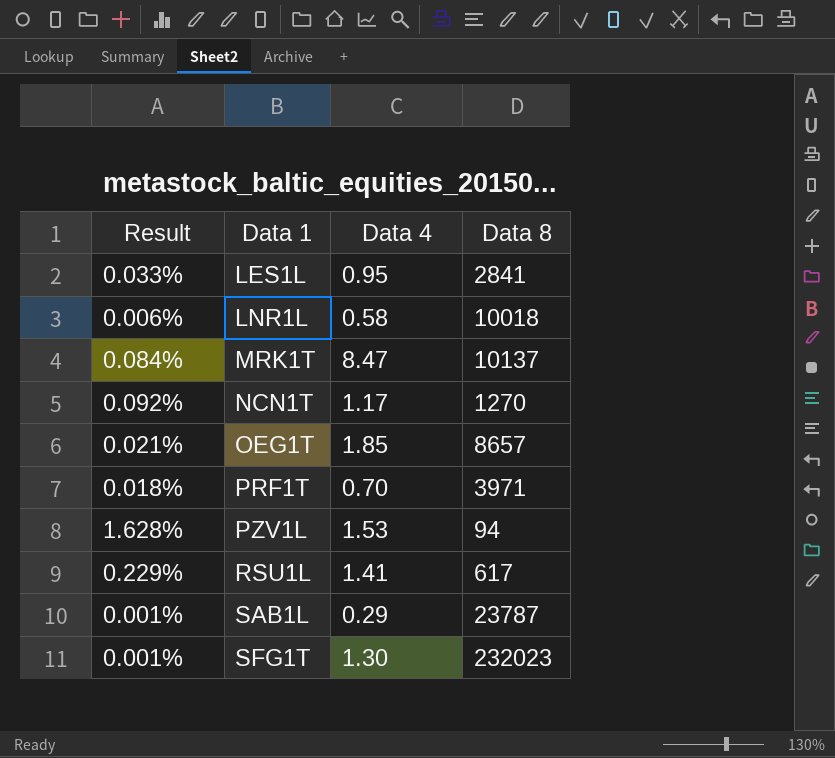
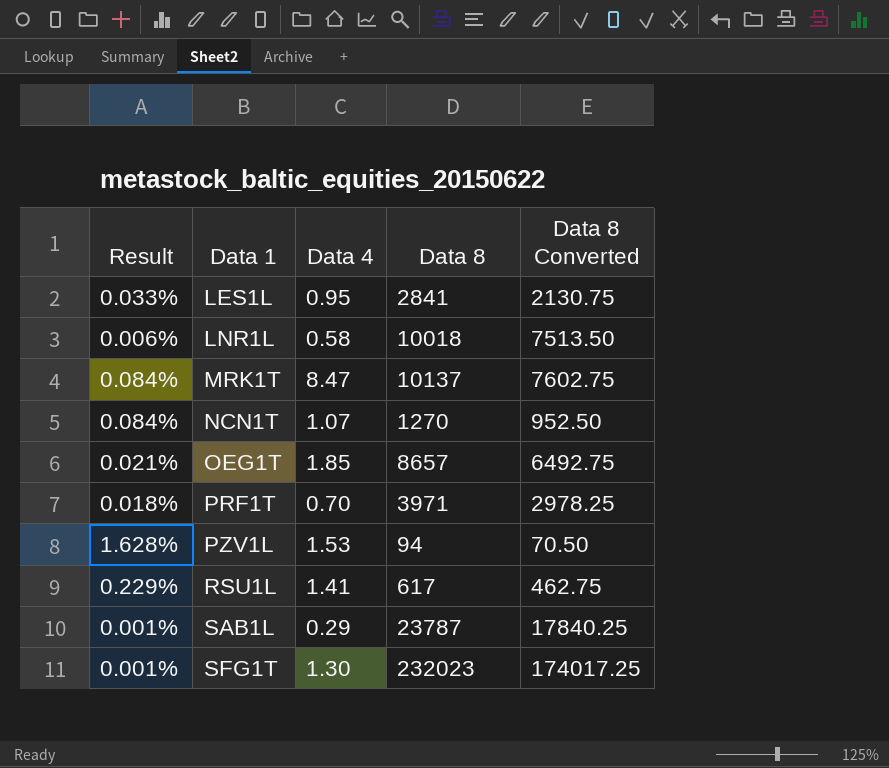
column Data 8 Converted | formula: none -> [Data 8] * 0.75
NCN1T | Result: 0.092% -> 0.084%
NCN1T | Data 4: 1.17 -> 1.07

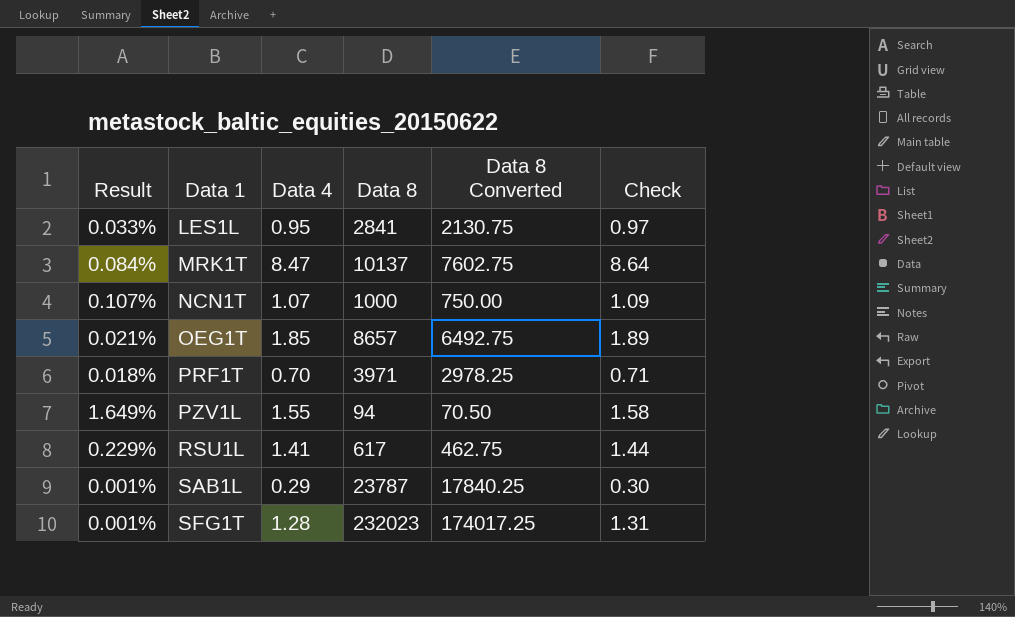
column Check | formula: none -> [Data 4] * 1.02
row LNR1L: 0.006% | 0.58 | 10018 | 7513.50 -> none
NCN1T | Result: 0.084% -> 0.107%
NCN1T | Data 8: 1270 -> 1000
NCN1T | Data 8 Converted: 952.50 -> 750.00
PZV1L | Result: 1.628% -> 1.649%
PZV1L | Data 4: 1.53 -> 1.55
SFG1T | Data 4: 1.30 -> 1.28

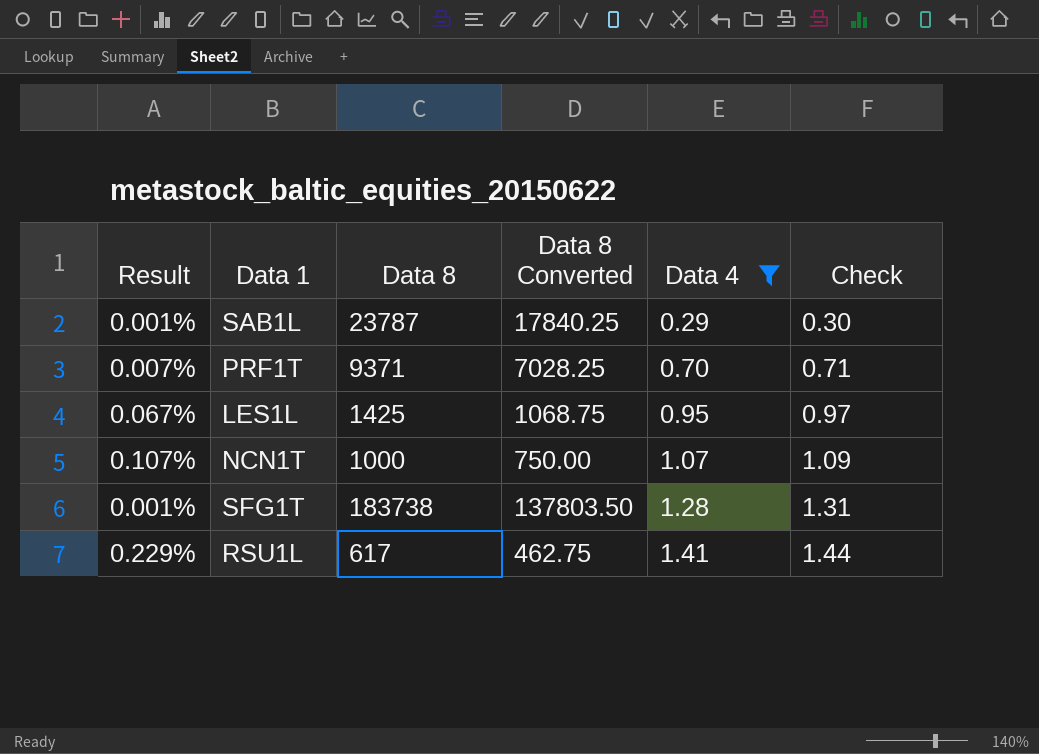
filter: none -> Data 4 <= 1.41
row order: Data 1 ascending -> Data 4 ascending
column Data 4 | position: 3 -> 5
PRF1T | Result: 0.018% -> 0.007%
PRF1T | Data 8: 3971 -> 9371
PRF1T | Data 8 Converted: 2978.25 -> 7028.25
LES1L | Result: 0.033% -> 0.067%
LES1L | Data 8: 2841 -> 1425
LES1L | Data 8 Converted: 2130.75 -> 1068.75
SFG1T | Data 8: 232023 -> 183738
SFG1T | Data 8 Converted: 174017.25 -> 137803.50

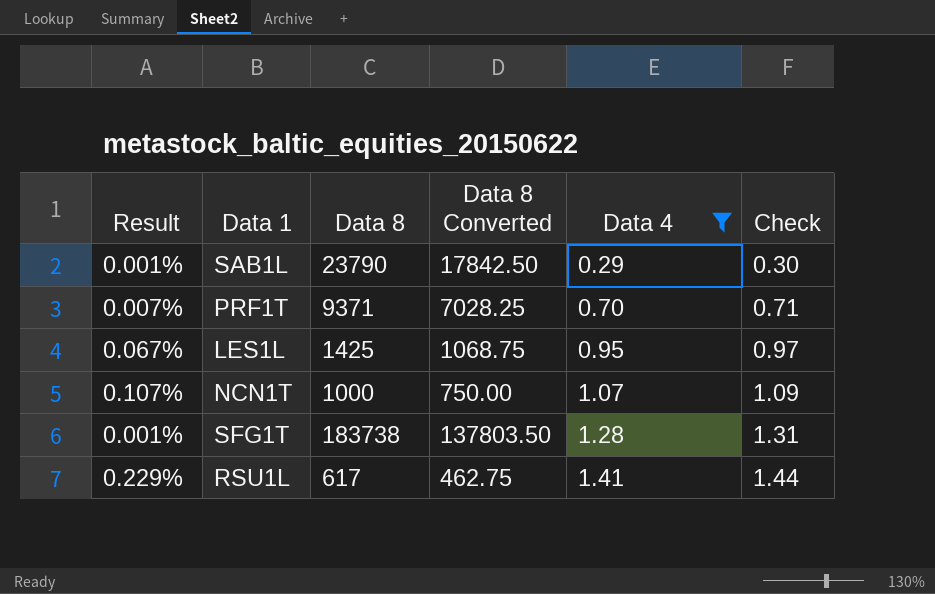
SAB1L | Data 8: 23787 -> 23790
SAB1L | Data 8 Converted: 17840.25 -> 17842.50

